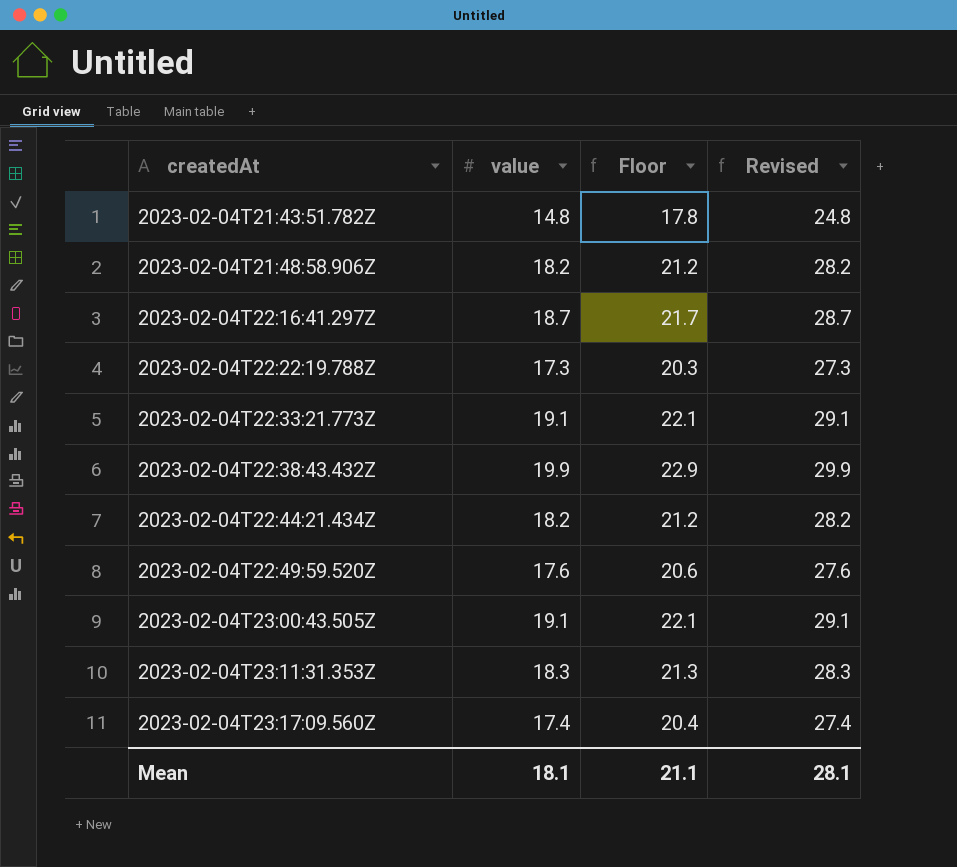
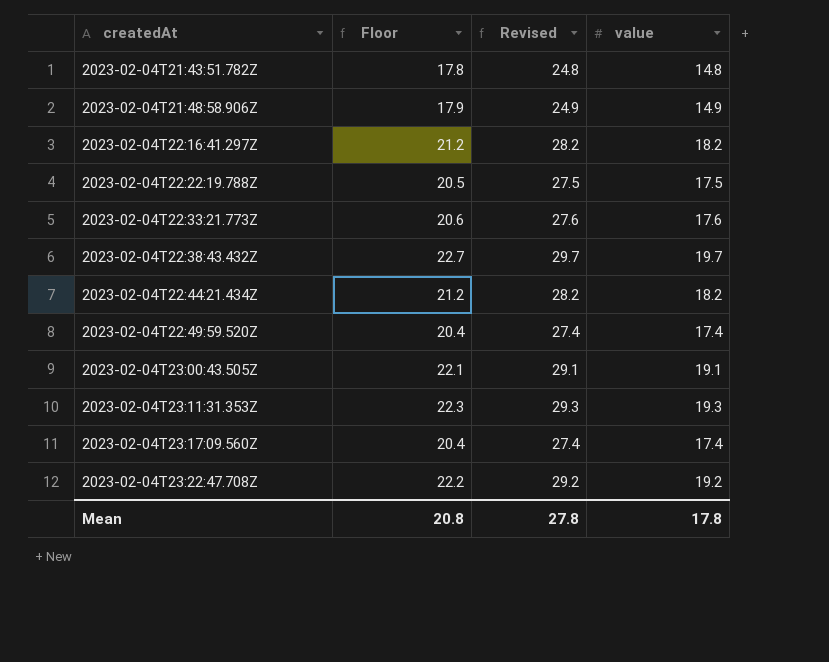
column value | position: 2 -> 4
2023-02-04T21:48:58.906Z | Floor: 21.2 -> 17.9
2023-02-04T21:48:58.906Z | Revised: 28.2 -> 24.9
2023-02-04T21:48:58.906Z | value: 18.2 -> 14.9
2023-02-04T22:16:41.297Z | Floor: 21.7 -> 21.2
2023-02-04T22:16:41.297Z | Revised: 28.7 -> 28.2
2023-02-04T22:16:41.297Z | value: 18.7 -> 18.2
2023-02-04T22:22:19.788Z | Floor: 20.3 -> 20.5
2023-02-04T22:22:19.788Z | Revised: 27.3 -> 27.5
2023-02-04T22:22:19.788Z | value: 17.3 -> 17.5
2023-02-04T22:33:21.773Z | Floor: 22.1 -> 20.6
2023-02-04T22:33:21.773Z | Revised: 29.1 -> 27.6
2023-02-04T22:33:21.773Z | value: 19.1 -> 17.6
2023-02-04T22:38:43.432Z | Floor: 22.9 -> 22.7
2023-02-04T22:38:43.432Z | Revised: 29.9 -> 29.7
2023-02-04T22:38:43.432Z | value: 19.9 -> 19.7
2023-02-04T22:49:59.520Z | Floor: 20.6 -> 20.4
2023-02-04T22:49:59.520Z | Revised: 27.6 -> 27.4
2023-02-04T22:49:59.520Z | value: 17.6 -> 17.4
2023-02-04T23:11:31.353Z | Floor: 21.3 -> 22.3
2023-02-04T23:11:31.353Z | Revised: 28.3 -> 29.3
2023-02-04T23:11:31.353Z | value: 18.3 -> 19.3
row 2023-02-04T23:22:47.708Z: none -> 22.2 | 29.2 | 19.2
Mean | Floor: 21.1 -> 20.8
Mean | Revised: 28.1 -> 27.8
Mean | value: 18.1 -> 17.8

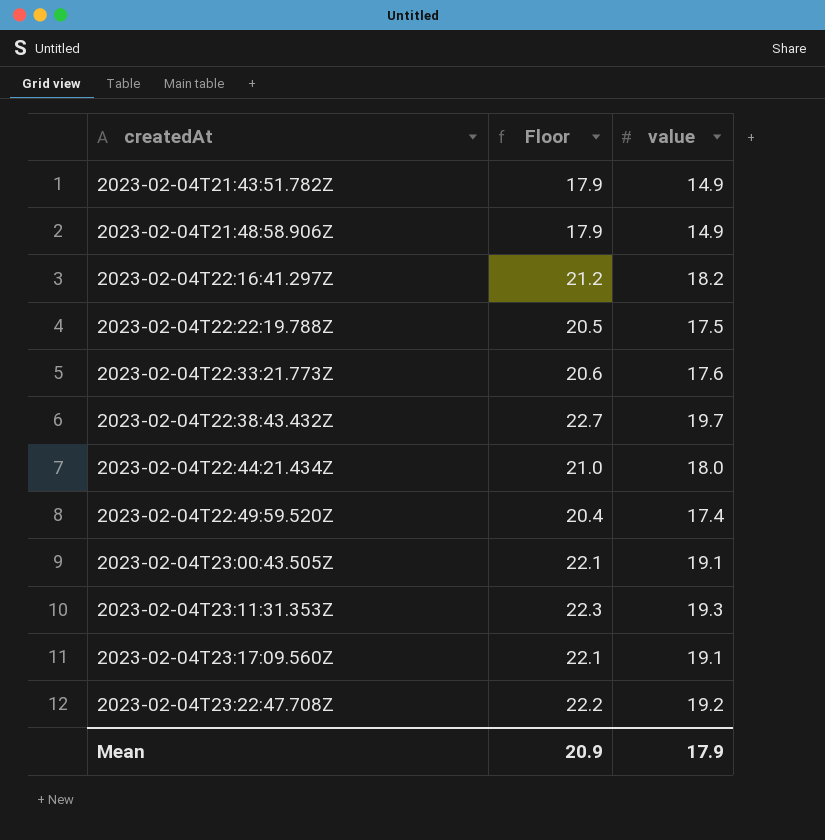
column Revised | formula: [value] + 10 -> none
2023-02-04T21:43:51.782Z | Floor: 17.8 -> 17.9
2023-02-04T21:43:51.782Z | value: 14.8 -> 14.9
2023-02-04T22:44:21.434Z | Floor: 21.2 -> 21.0
2023-02-04T22:44:21.434Z | value: 18.2 -> 18.0
2023-02-04T23:17:09.560Z | Floor: 20.4 -> 22.1
2023-02-04T23:17:09.560Z | value: 17.4 -> 19.1
Mean | Floor: 20.8 -> 20.9
Mean | value: 17.8 -> 17.9

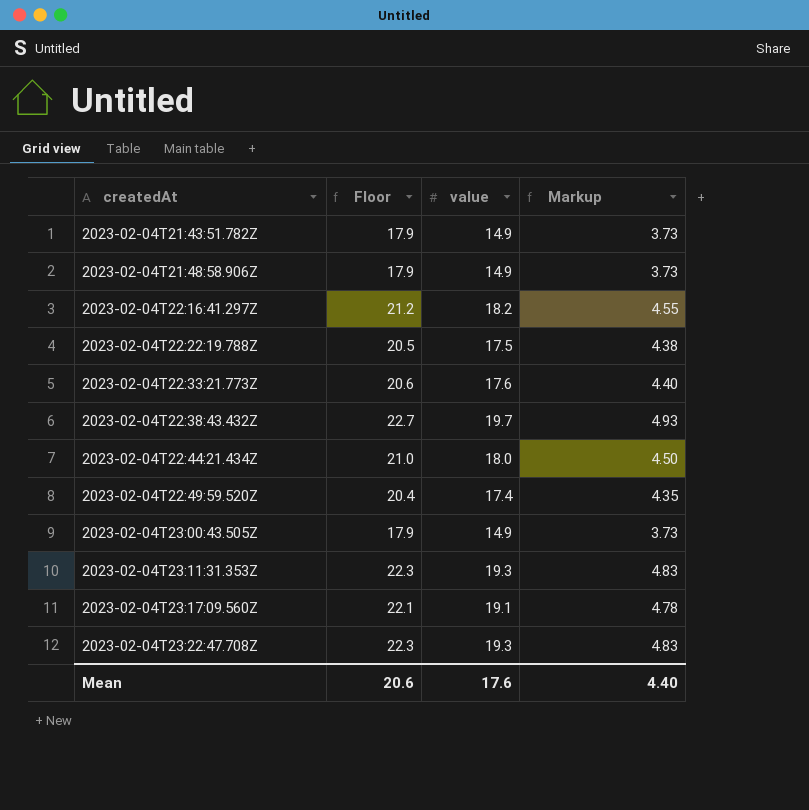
column Markup | formula: none -> [value] * 0.25
2023-02-04T23:00:43.505Z | Floor: 22.1 -> 17.9
2023-02-04T23:00:43.505Z | value: 19.1 -> 14.9
2023-02-04T23:22:47.708Z | Floor: 22.2 -> 22.3
2023-02-04T23:22:47.708Z | value: 19.2 -> 19.3
Mean | Floor: 20.9 -> 20.6
Mean | value: 17.9 -> 17.6

